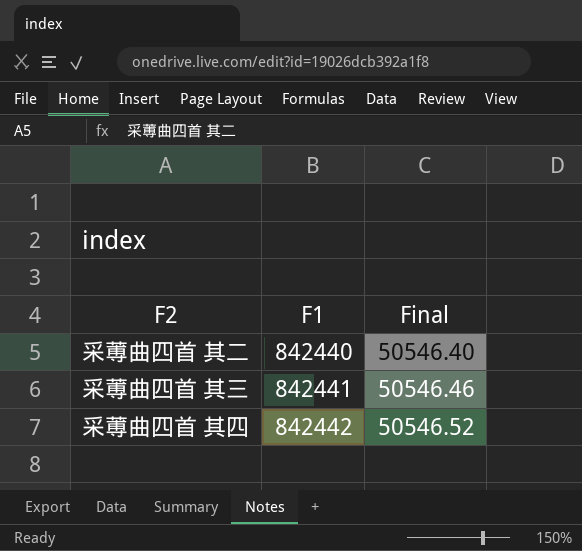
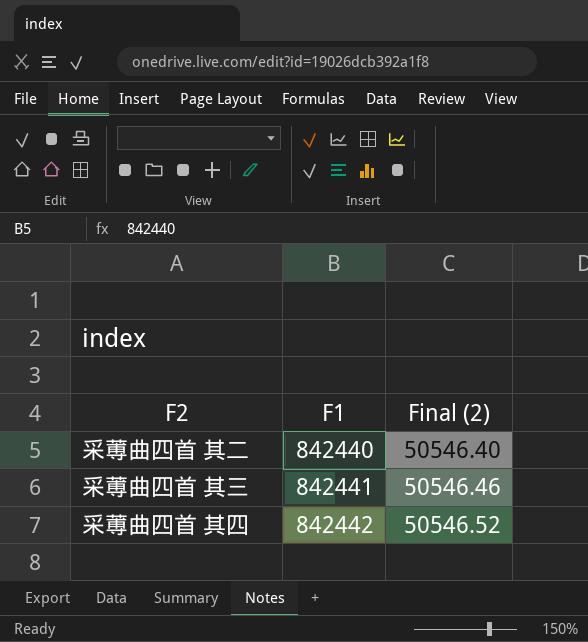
column name: Final -> Final (2)

